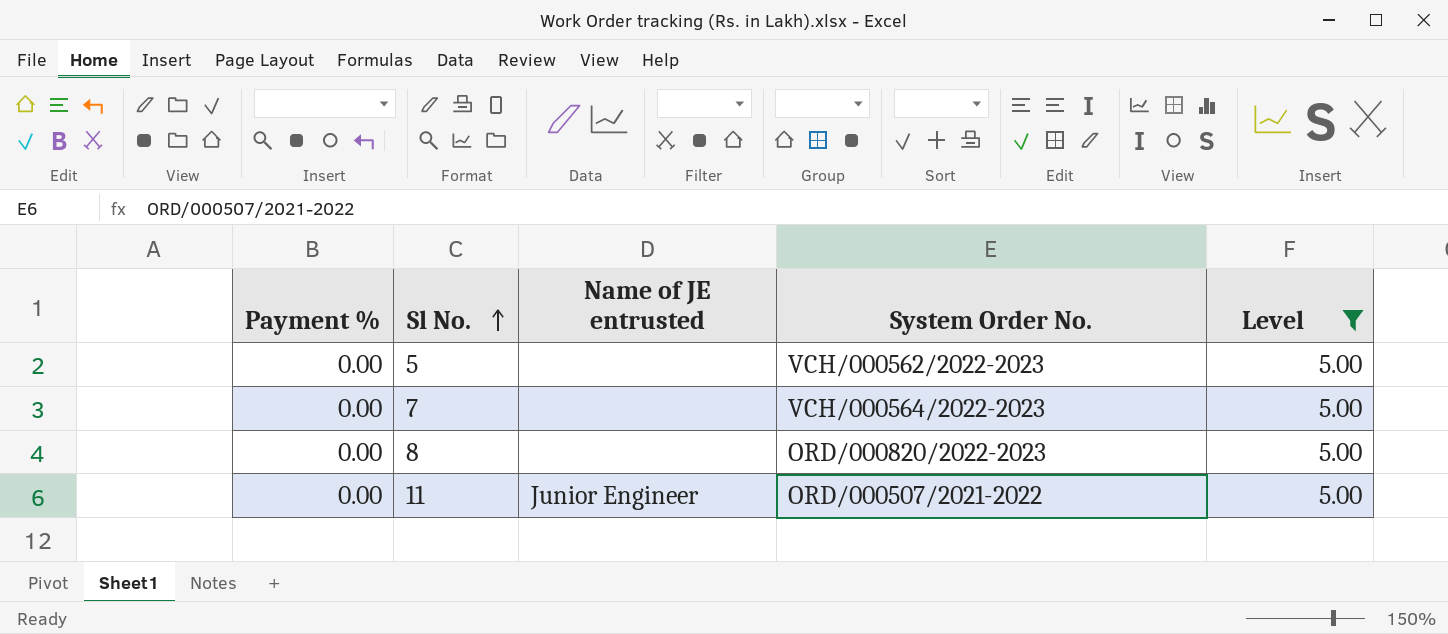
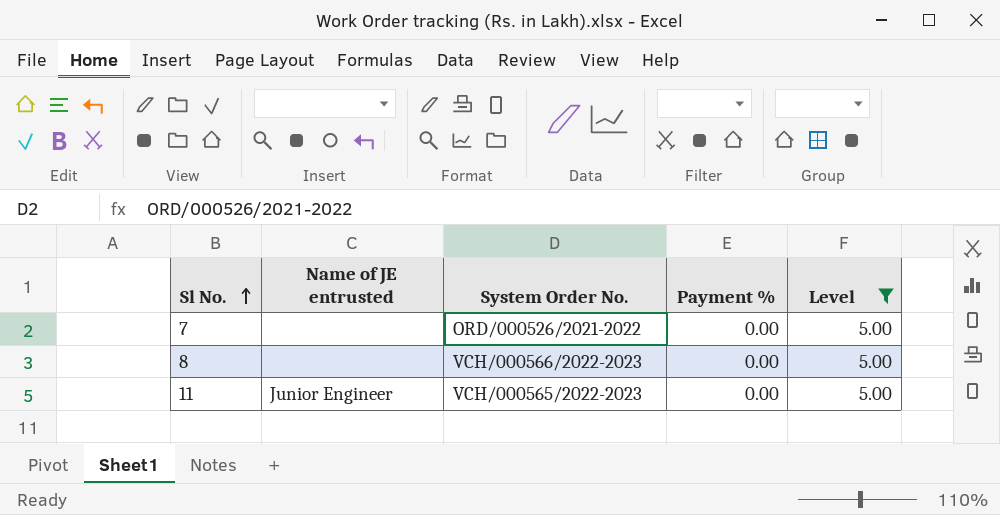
column Payment % | position: 1 -> 4
row 5: 0.00 | none | VCH/000562/2022-2023 | 5.00 -> none
7 | System Order No.: VCH/000564/2022-2023 -> ORD/000526/2021-2022
8 | System Order No.: ORD/000820/2022-2023 -> VCH/000566/2022-2023
11 | System Order No.: ORD/000507/2021-2022 -> VCH/000565/2022-2023

